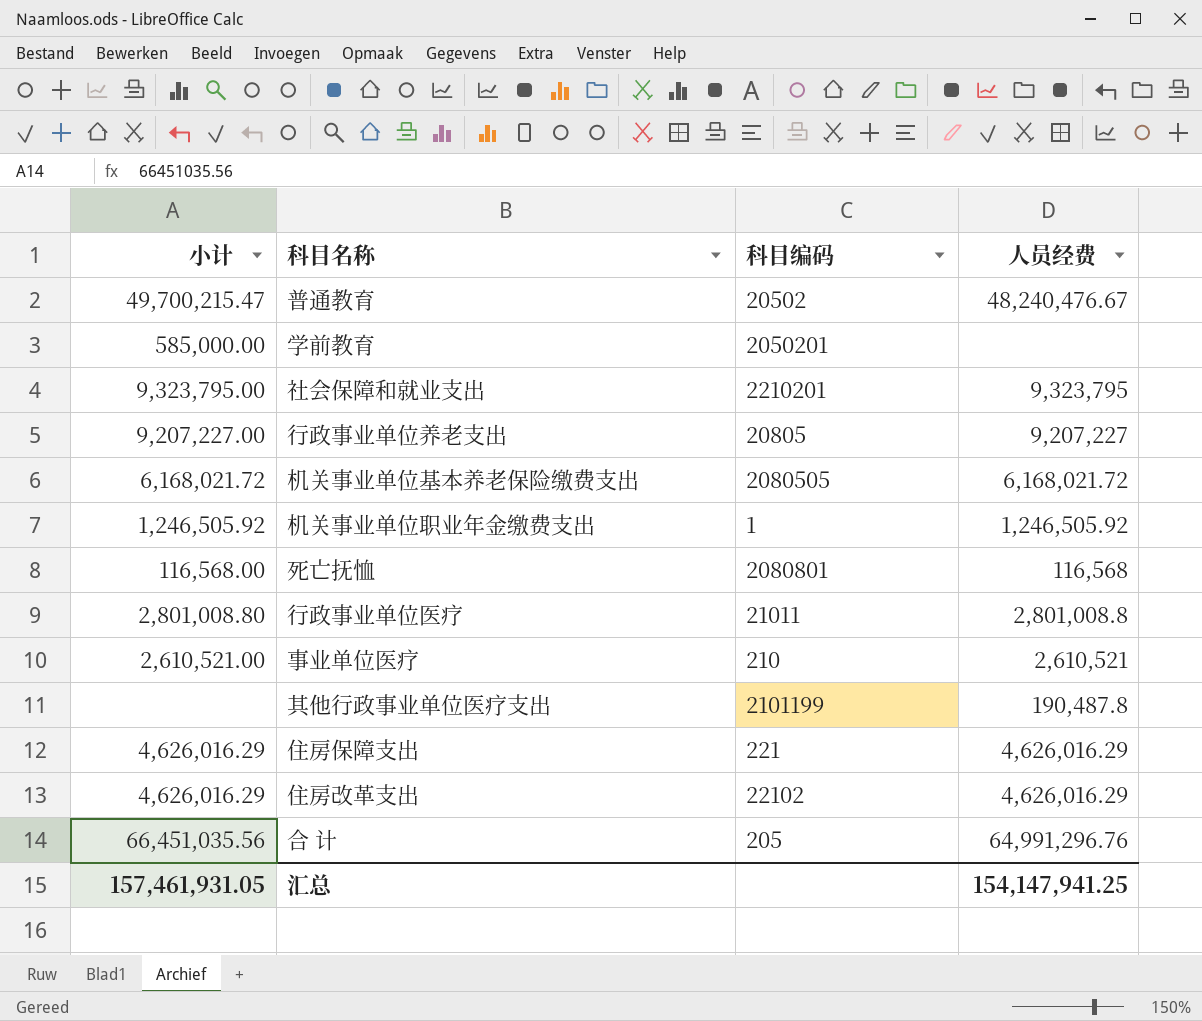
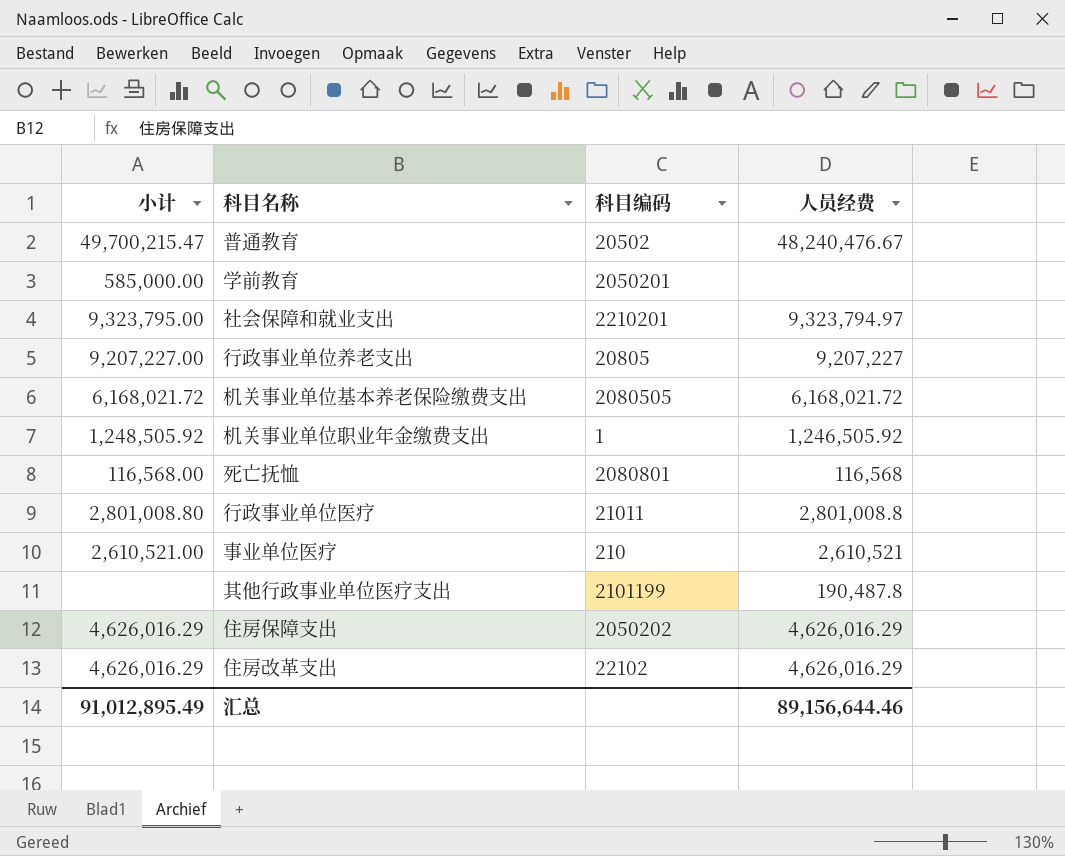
row 合 计: 66,451,035.56 | 205 | 64,991,296.76 -> none
社会保障和就业支出 | 人员经费: 9,323,795 -> 9,323,794.97
机关事业单位职业年金缴费支出 | 小计: 1,246,505.92 -> 1,248,505.92
住房保障支出 | 科目编码: 221 -> 2050202
汇总 | 小计: 157,461,931.05 -> 91,012,895.49
汇总 | 人员经费: 154,147,941.25 -> 89,156,644.46

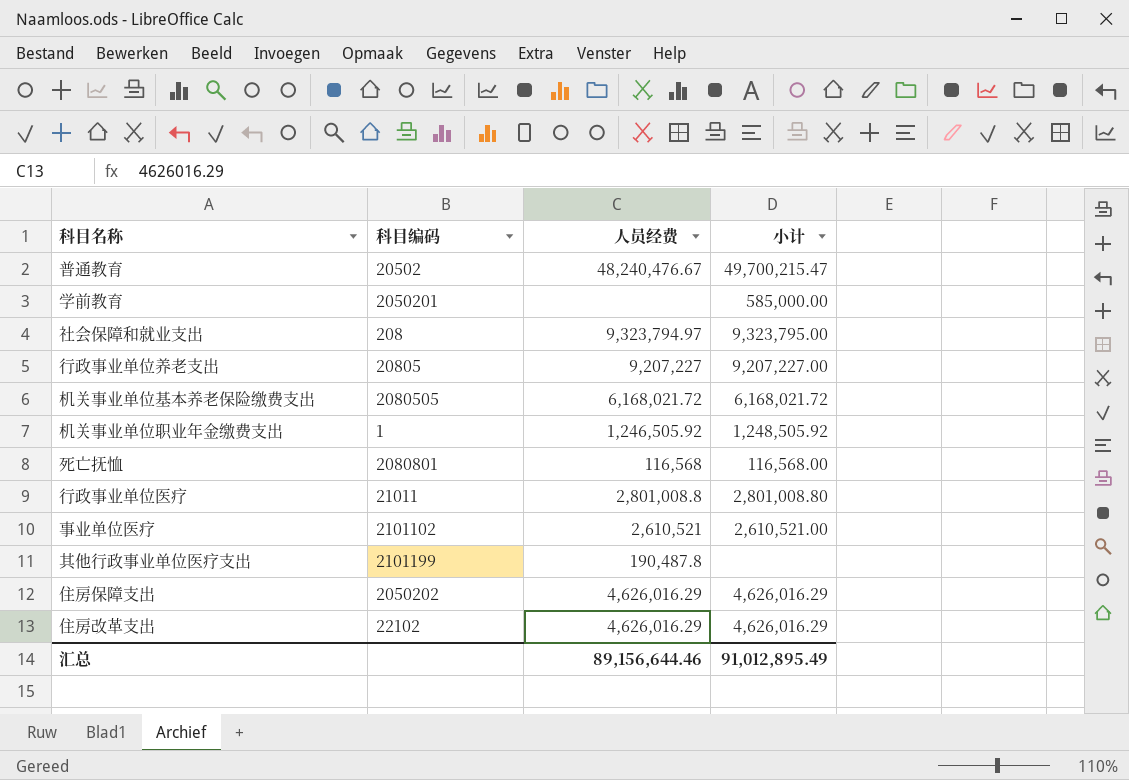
column 小计 | position: 1 -> 4
社会保障和就业支出 | 科目编码: 2210201 -> 208
事业单位医疗 | 科目编码: 210 -> 2101102

